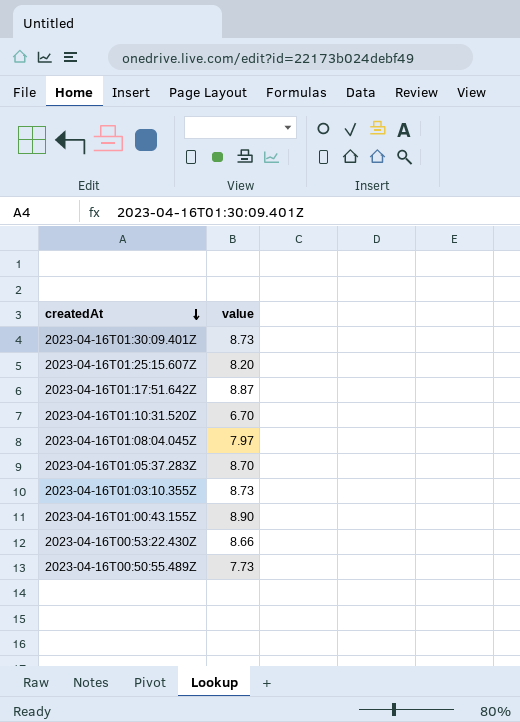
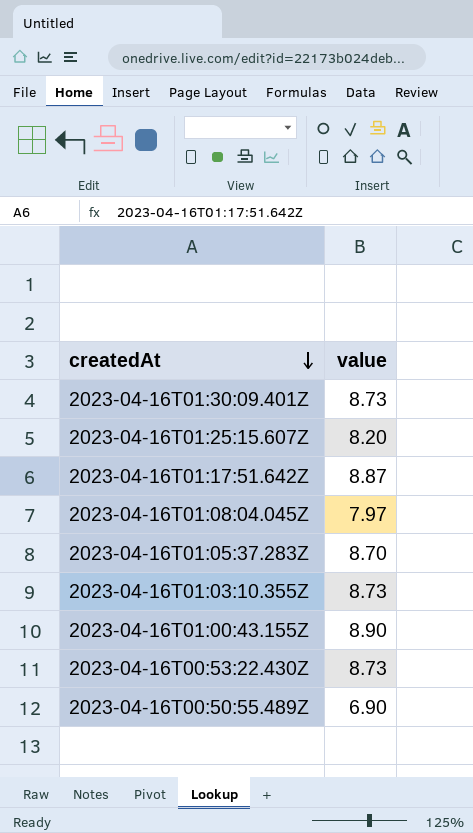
row 2023-04-16T01:10:31.520Z: 6.70 -> none
2023-04-16T00:53:22.430Z | value: 8.66 -> 8.73
2023-04-16T00:50:55.489Z | value: 7.73 -> 6.90

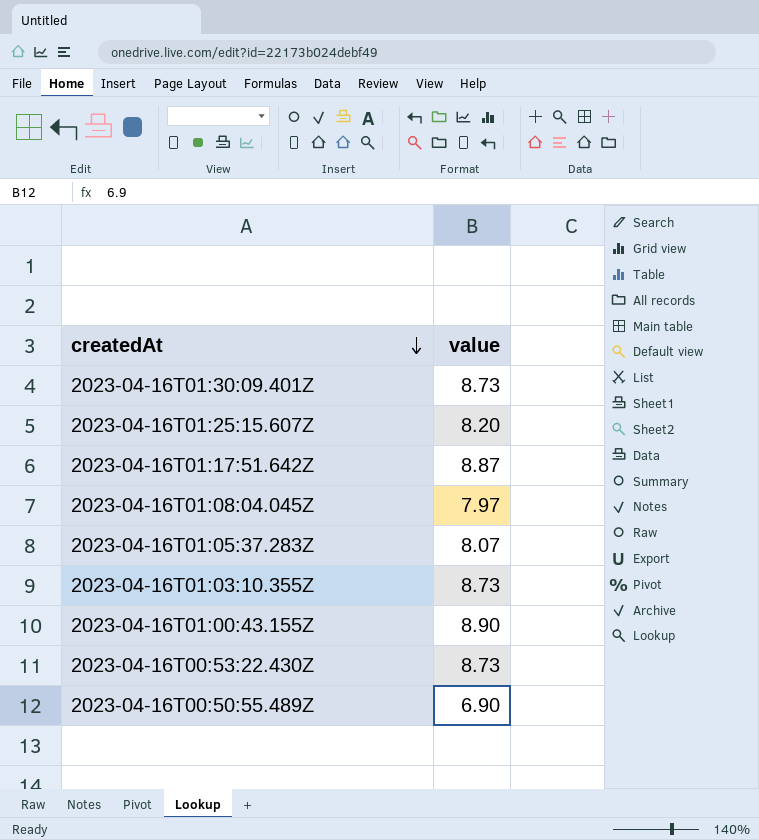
2023-04-16T01:05:37.283Z | value: 8.70 -> 8.07

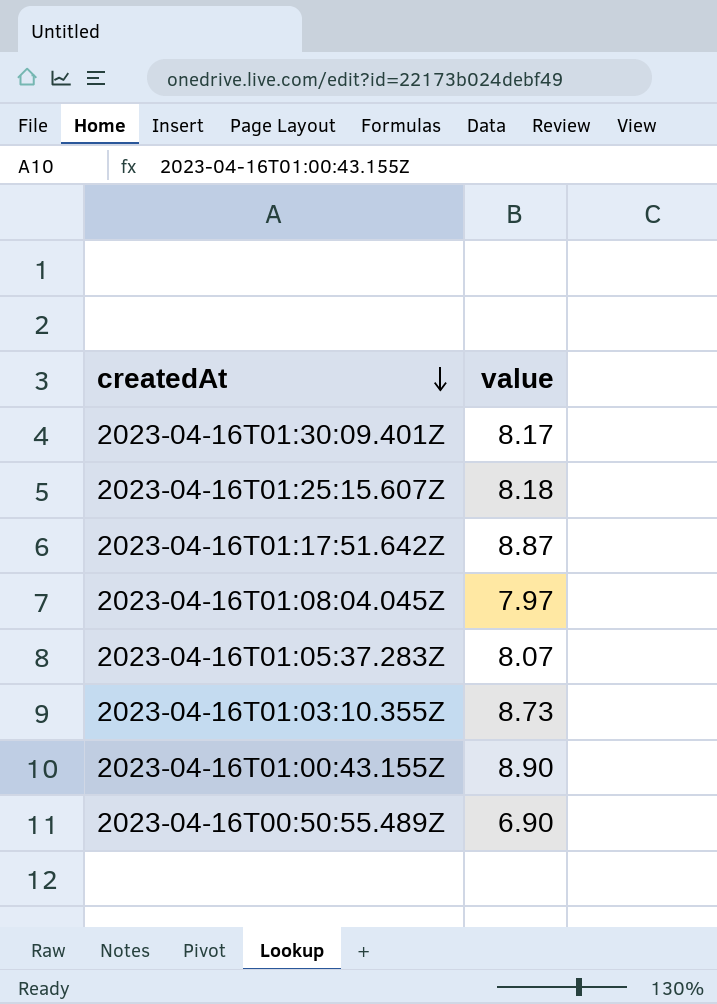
row 2023-04-16T00:53:22.430Z: 8.73 -> none
2023-04-16T01:30:09.401Z | value: 8.73 -> 8.17
2023-04-16T01:25:15.607Z | value: 8.20 -> 8.18

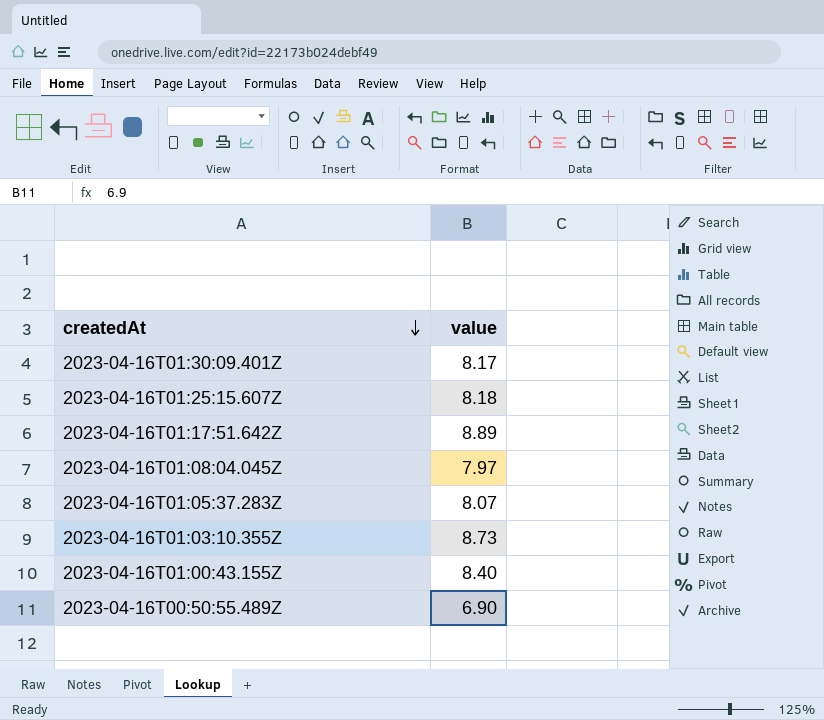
2023-04-16T01:17:51.642Z | value: 8.87 -> 8.89
2023-04-16T01:00:43.155Z | value: 8.90 -> 8.40

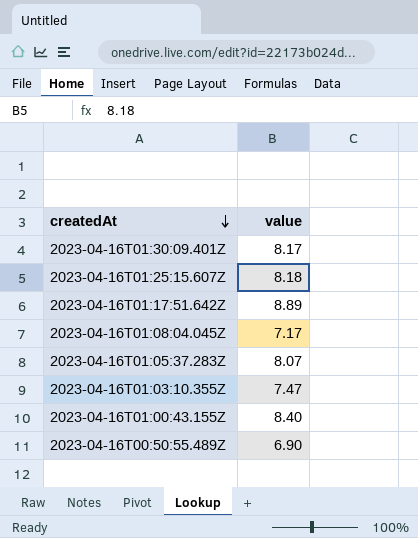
2023-04-16T01:08:04.045Z | value: 7.97 -> 7.17
2023-04-16T01:03:10.355Z | value: 8.73 -> 7.47

